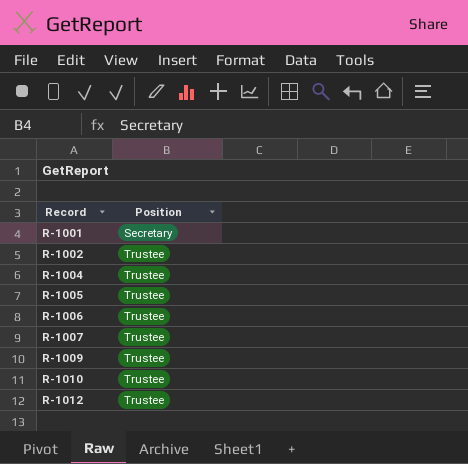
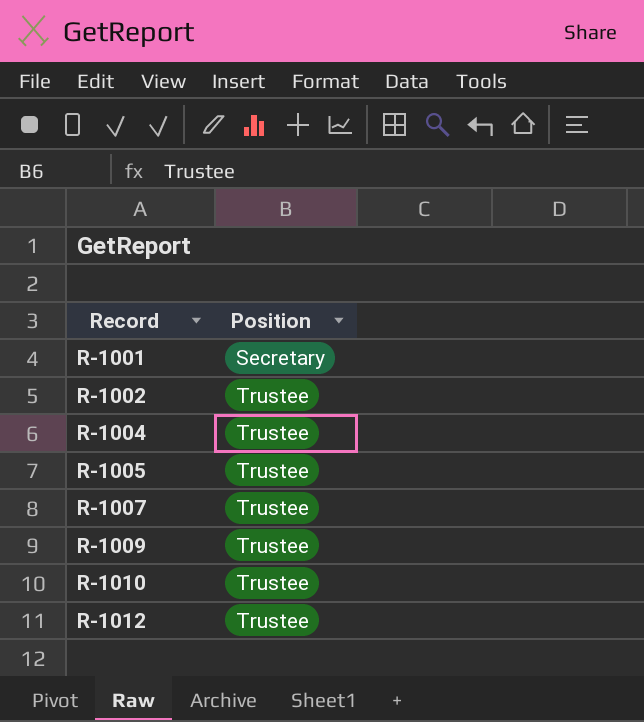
row R-1006: Trustee -> none

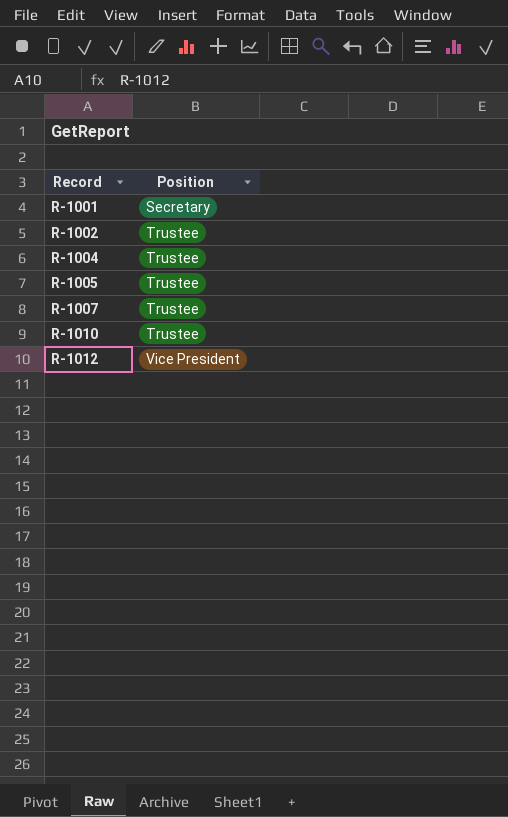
row R-1009: Trustee -> none
R-1012 | Position: Trustee -> Vice President

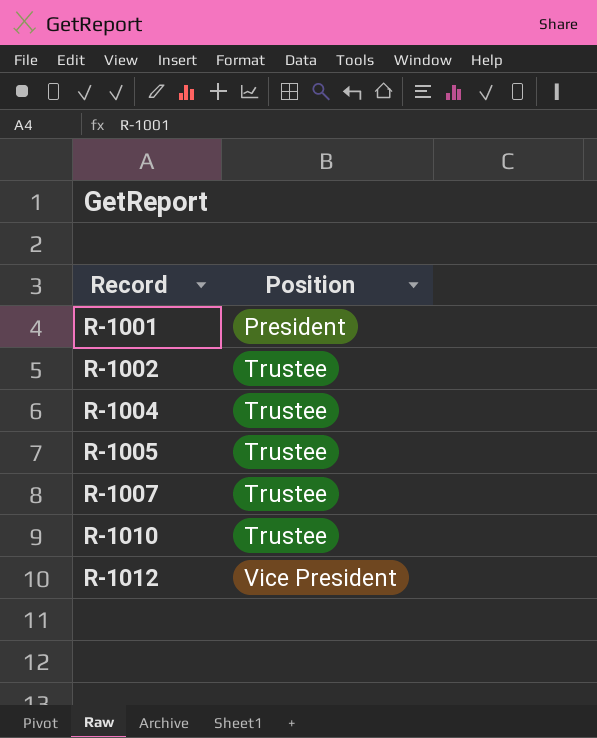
R-1001 | Position: Secretary -> President

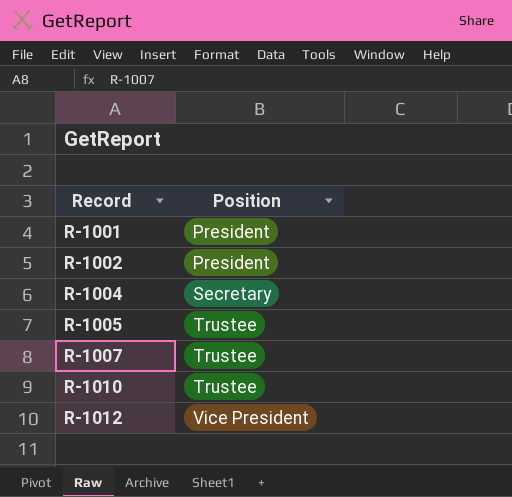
R-1002 | Position: Trustee -> President
R-1004 | Position: Trustee -> Secretary

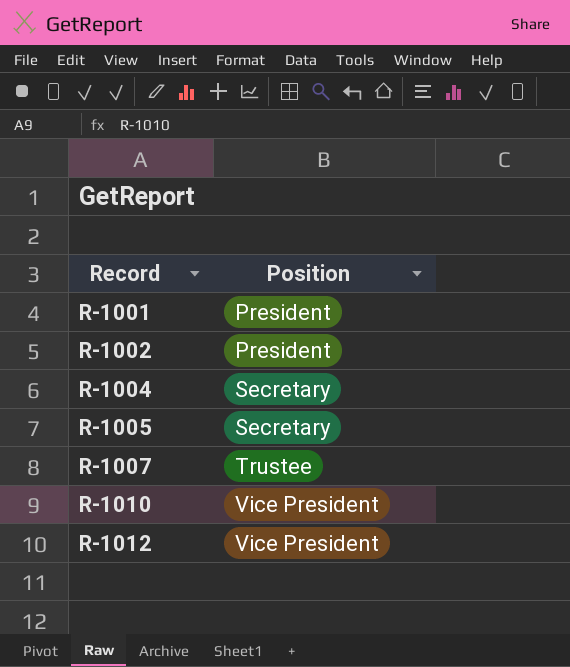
R-1005 | Position: Trustee -> Secretary
R-1010 | Position: Trustee -> Vice President

